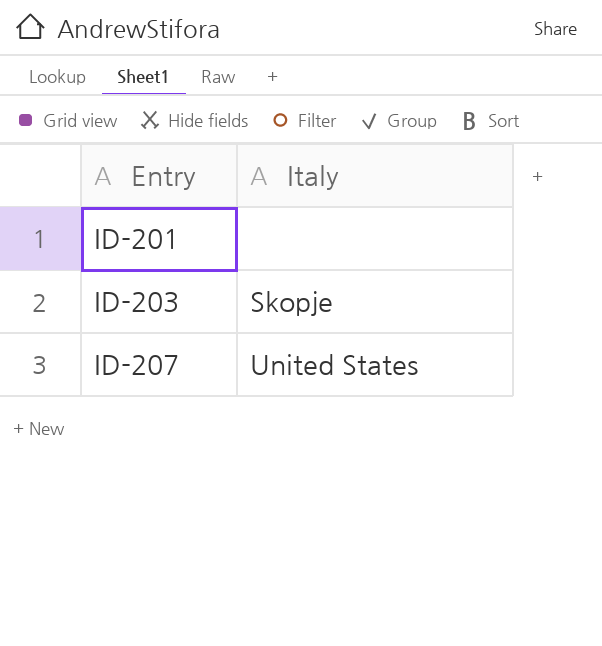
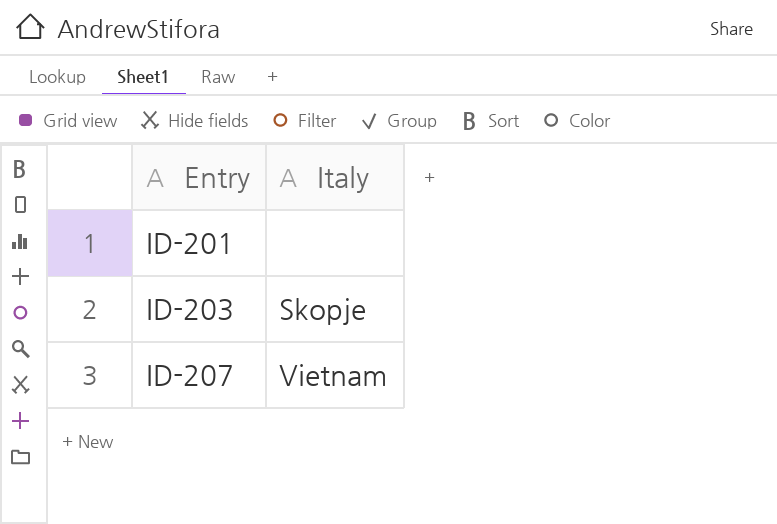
ID-207 | Italy: United States -> Vietnam

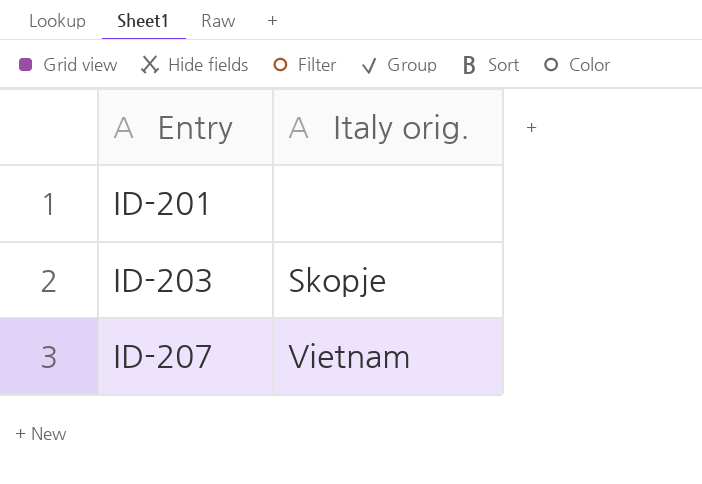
column name: Italy -> Italy orig.

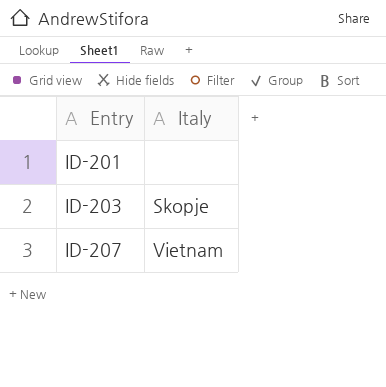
column name: Italy orig. -> Italy

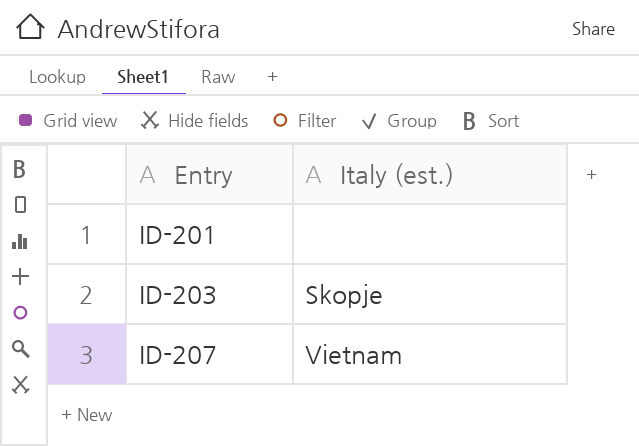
column name: Italy -> Italy (est.)

